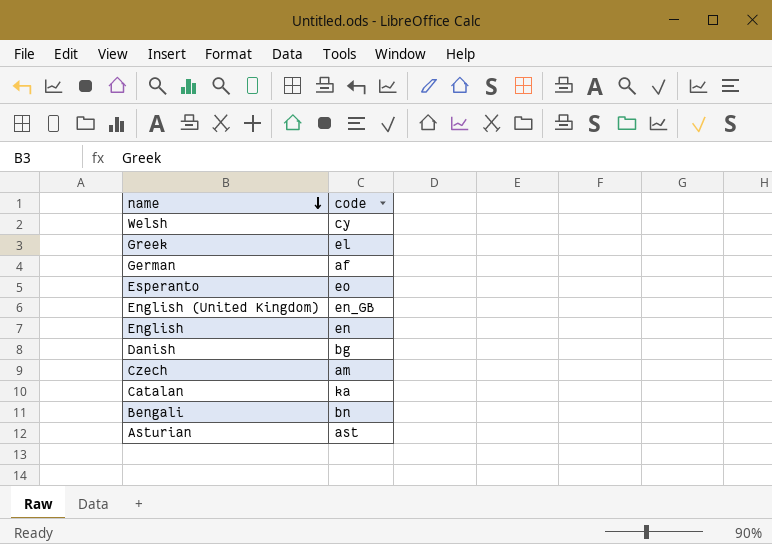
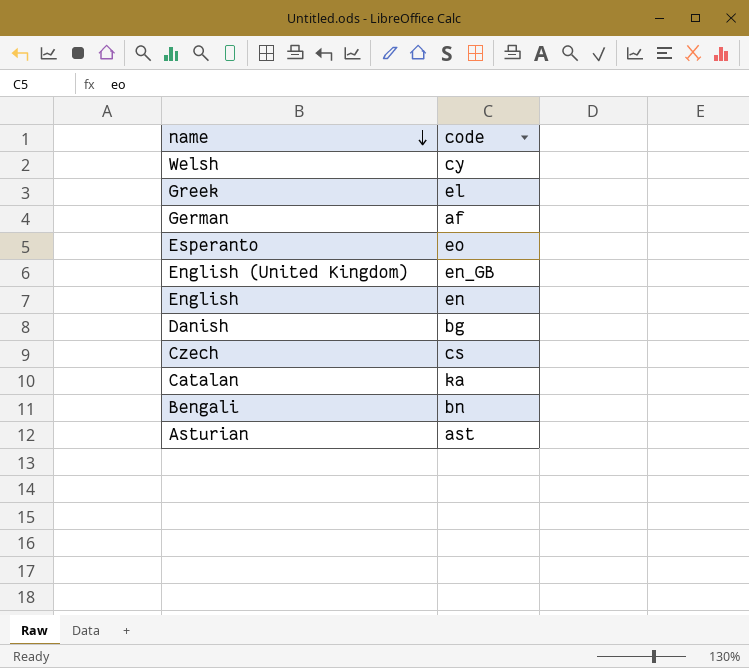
Czech | code: am -> cs

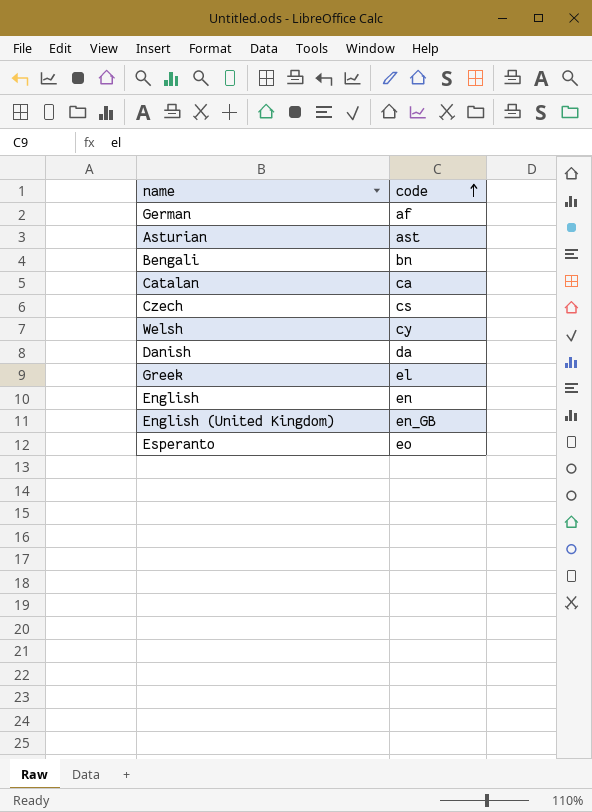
row order: name descending -> code ascending
Catalan | code: ka -> ca
Danish | code: bg -> da

